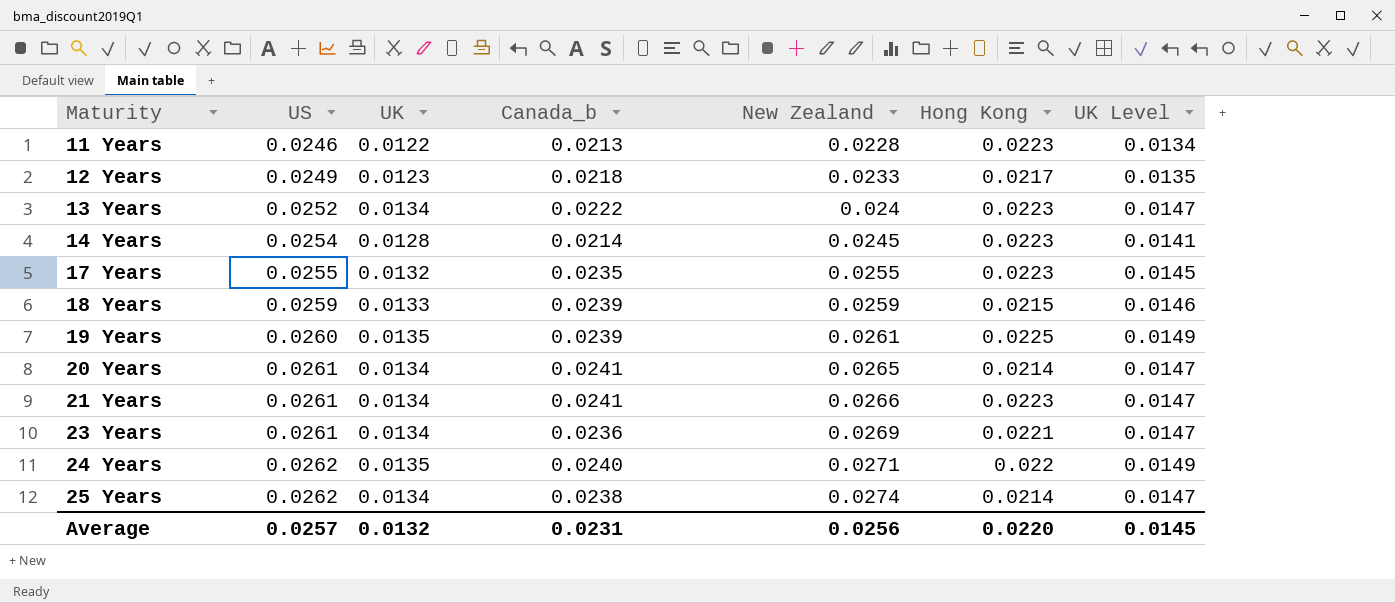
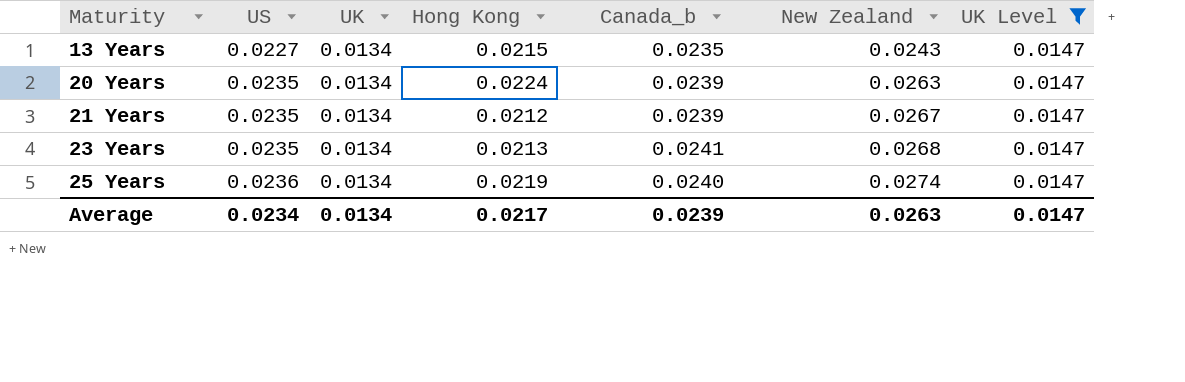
filter: none -> UK Level = 0.0147
column Hong Kong | position: 6 -> 4
13 Years | US: 0.0252 -> 0.0227
13 Years | Hong Kong: 0.0223 -> 0.0215
13 Years | Canada_b: 0.0222 -> 0.0235
13 Years | New Zealand: 0.024 -> 0.0243
20 Years | US: 0.0261 -> 0.0235
20 Years | Hong Kong: 0.0214 -> 0.0224
20 Years | Canada_b: 0.0241 -> 0.0239
20 Years | New Zealand: 0.0265 -> 0.0263
21 Years | US: 0.0261 -> 0.0235
21 Years | Hong Kong: 0.0223 -> 0.0212
21 Years | Canada_b: 0.0241 -> 0.0239
21 Years | New Zealand: 0.0266 -> 0.0267
23 Years | US: 0.0261 -> 0.0235
23 Years | Hong Kong: 0.0221 -> 0.0213
23 Years | Canada_b: 0.0236 -> 0.0241
23 Years | New Zealand: 0.0269 -> 0.0268
25 Years | US: 0.0262 -> 0.0236
25 Years | Hong Kong: 0.0214 -> 0.0219
25 Years | Canada_b: 0.0238 -> 0.0240
Average | US: 0.0257 -> 0.0234
Average | UK: 0.0132 -> 0.0134
Average | Hong Kong: 0.0220 -> 0.0217
Average | Canada_b: 0.0231 -> 0.0239
Average | New Zealand: 0.0256 -> 0.0263
Average | UK Level: 0.0145 -> 0.0147

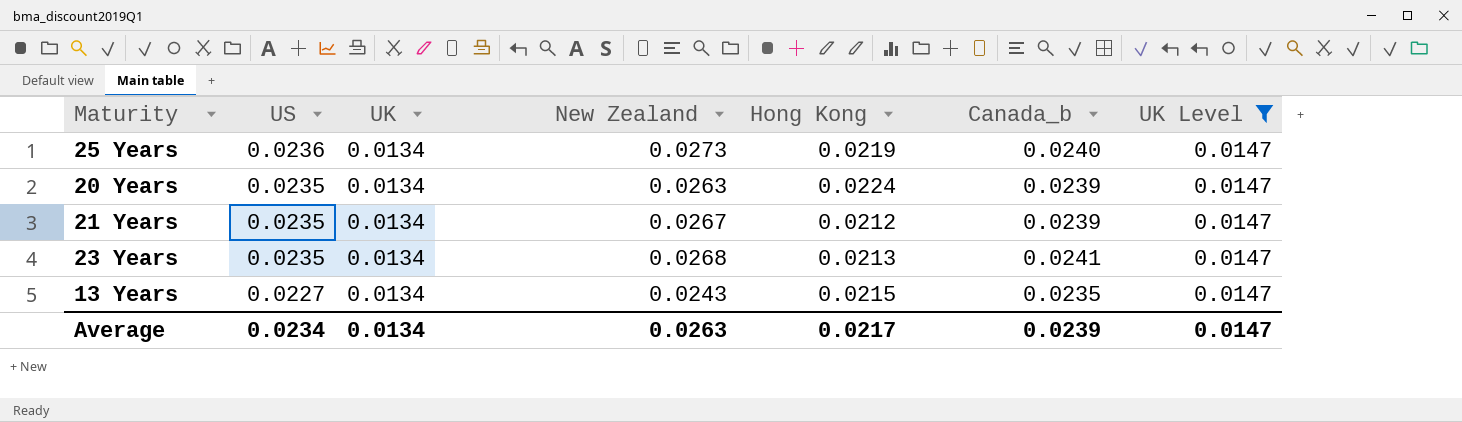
row order: Maturity ascending -> US descending
column New Zealand | position: 6 -> 4
25 Years | New Zealand: 0.0274 -> 0.0273

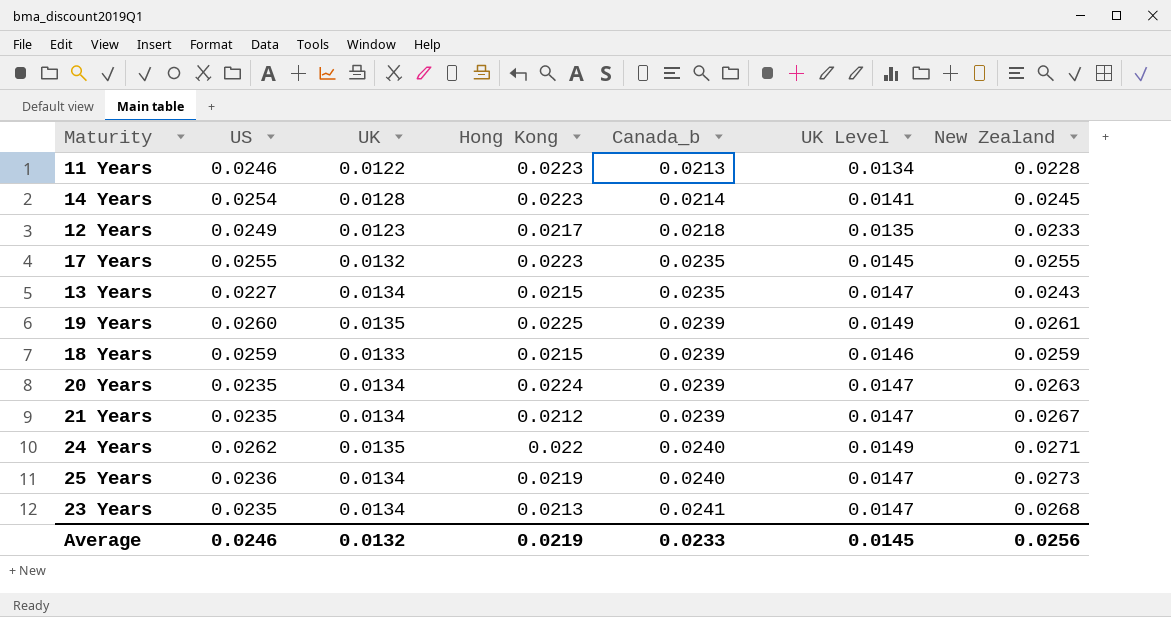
filter: UK Level = 0.0147 -> none
row order: US descending -> Canada_b ascending
column New Zealand | position: 4 -> 7
Average | US: 0.0234 -> 0.0246
Average | UK: 0.0134 -> 0.0132
Average | Hong Kong: 0.0217 -> 0.0219
Average | Canada_b: 0.0239 -> 0.0233
Average | UK Level: 0.0147 -> 0.0145
Average | New Zealand: 0.0263 -> 0.0256

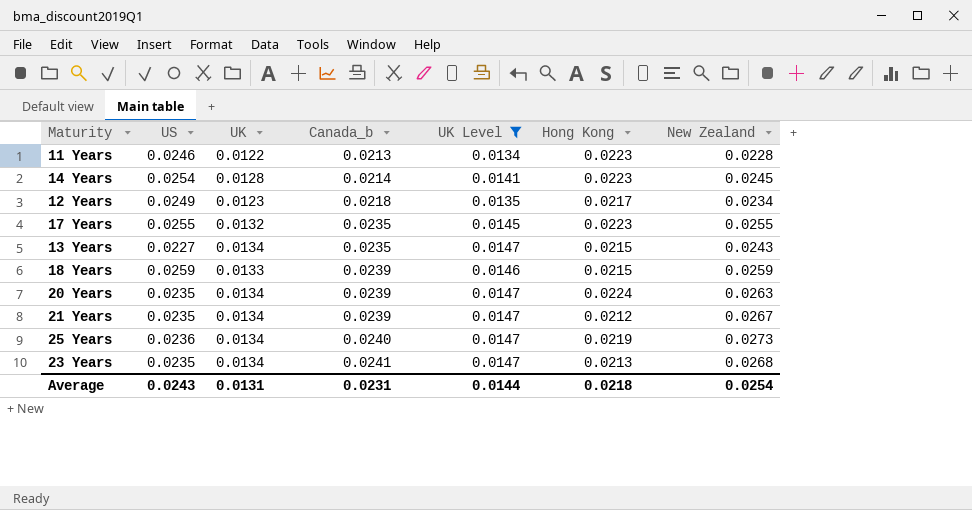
filter: none -> UK Level != 0.0149
column Hong Kong | position: 4 -> 6
12 Years | New Zealand: 0.0233 -> 0.0234
Average | US: 0.0246 -> 0.0243
Average | UK: 0.0132 -> 0.0131
Average | Canada_b: 0.0233 -> 0.0231
Average | UK Level: 0.0145 -> 0.0144
Average | Hong Kong: 0.0219 -> 0.0218
Average | New Zealand: 0.0256 -> 0.0254

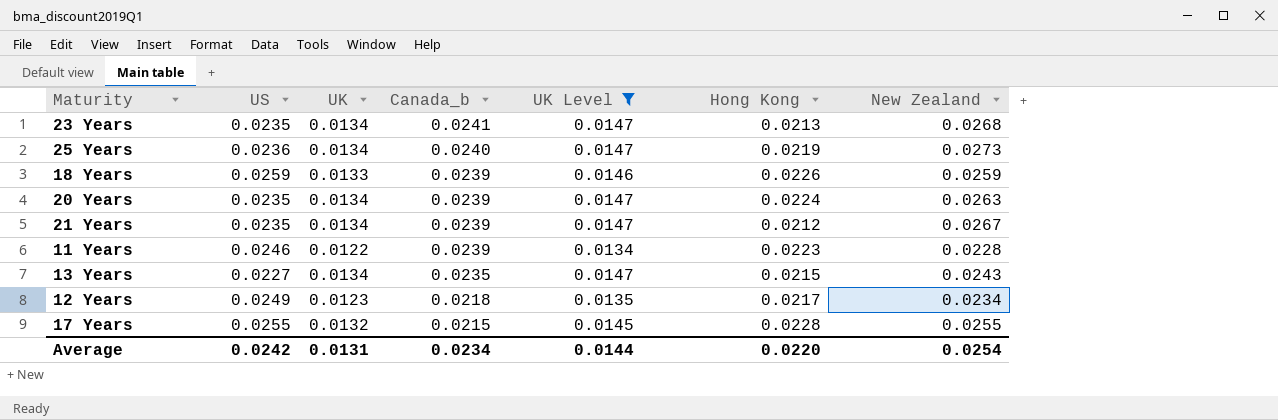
row order: Canada_b ascending -> Canada_b descending
row 14 Years: 0.0254 | 0.0128 | 0.0214 | 0.0141 | 0.0223 | 0.0245 -> none
18 Years | Hong Kong: 0.0215 -> 0.0226
11 Years | Canada_b: 0.0213 -> 0.0239
17 Years | Canada_b: 0.0235 -> 0.0215
17 Years | Hong Kong: 0.0223 -> 0.0228
Average | US: 0.0243 -> 0.0242
Average | Canada_b: 0.0231 -> 0.0234
Average | Hong Kong: 0.0218 -> 0.0220

